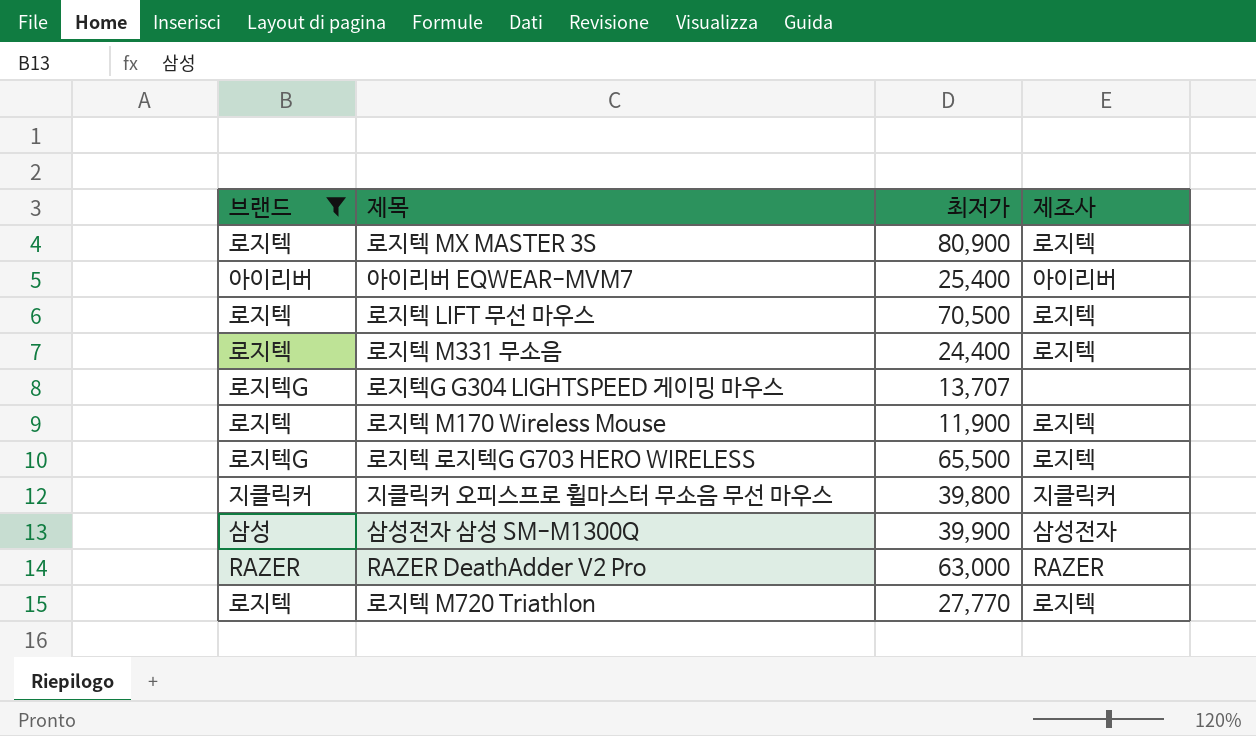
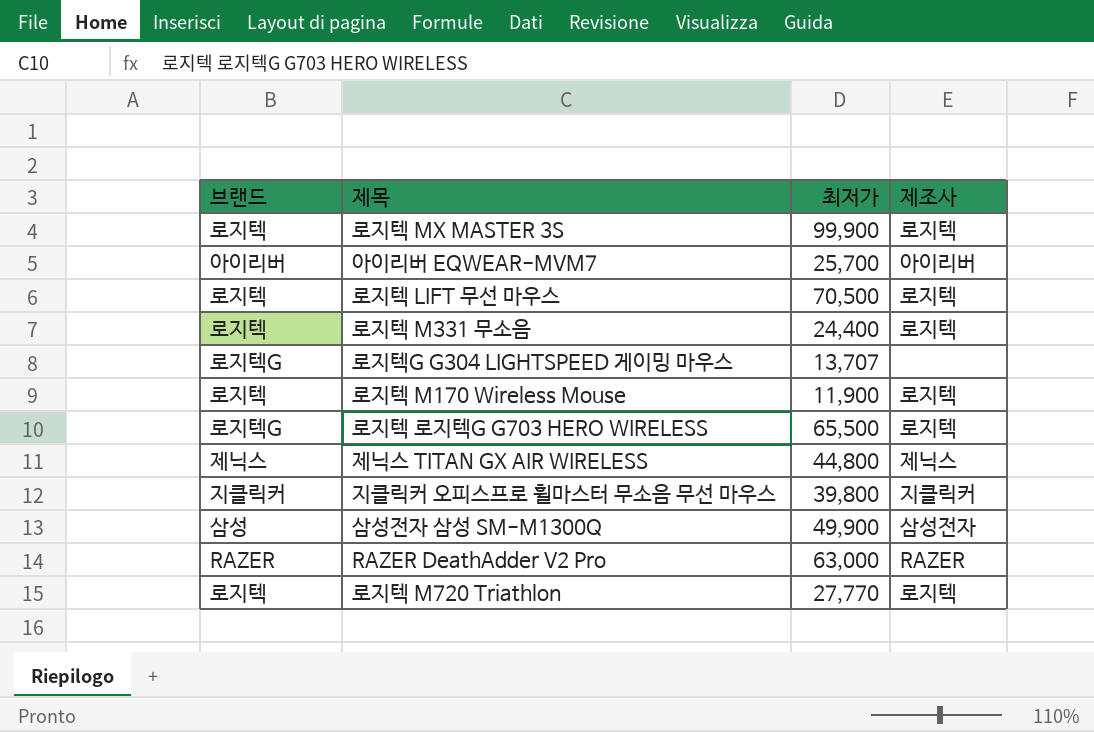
filter: 브랜드 != 제닉스 -> none
로지텍 MX MASTER 3S | 최저가: 80,900 -> 99,900
아이리버 EQWEAR-MVM7 | 최저가: 25,400 -> 25,700
삼성전자 삼성 SM-M1300Q | 최저가: 39,900 -> 49,900

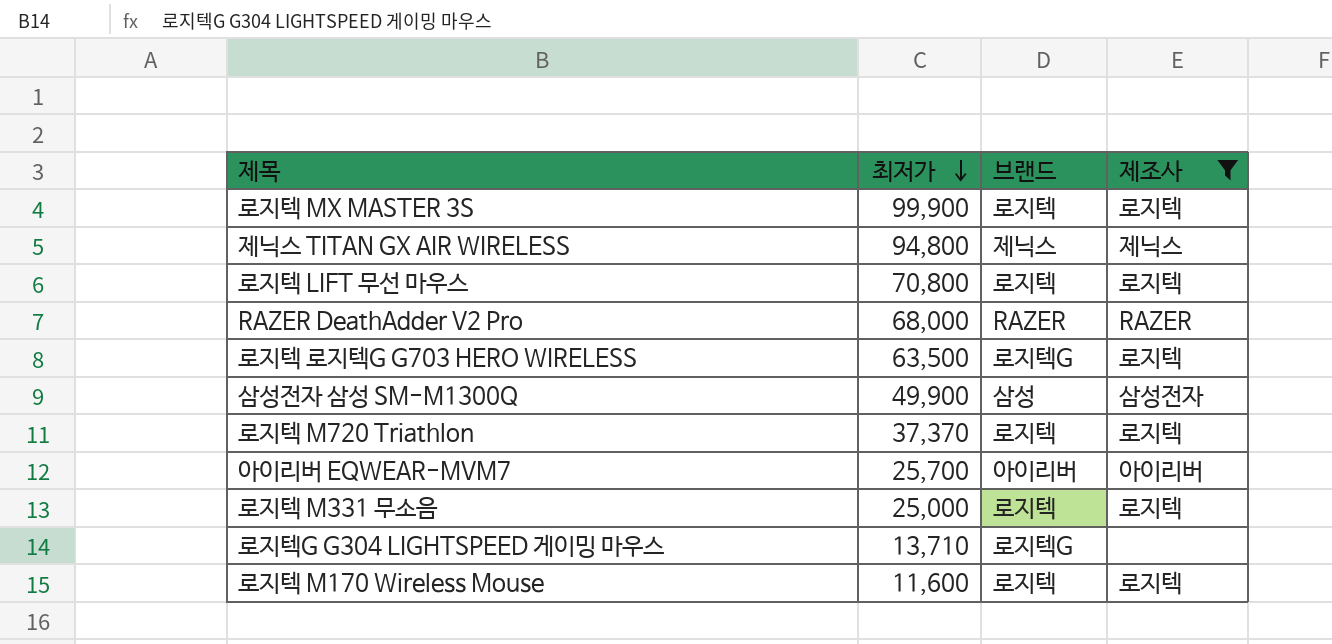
filter: none -> 제조사 != 지클릭커
row order: none -> 최저가 descending
column 브랜드 | position: 1 -> 3
제닉스 TITAN GX AIR WIRELESS | 최저가: 44,800 -> 94,800
로지텍 LIFT 무선 마우스 | 최저가: 70,500 -> 70,800
RAZER DeathAdder V2 Pro | 최저가: 63,000 -> 68,000
로지텍 로지텍G G703 HERO WIRELESS | 최저가: 65,500 -> 63,500
로지텍 M720 Triathlon | 최저가: 27,770 -> 37,370
로지텍 M331 무소음 | 최저가: 24,400 -> 25,000
로지텍G G304 LIGHTSPEED 게이밍 마우스 | 최저가: 13,707 -> 13,710
로지텍 M170 Wireless Mouse | 최저가: 11,900 -> 11,600

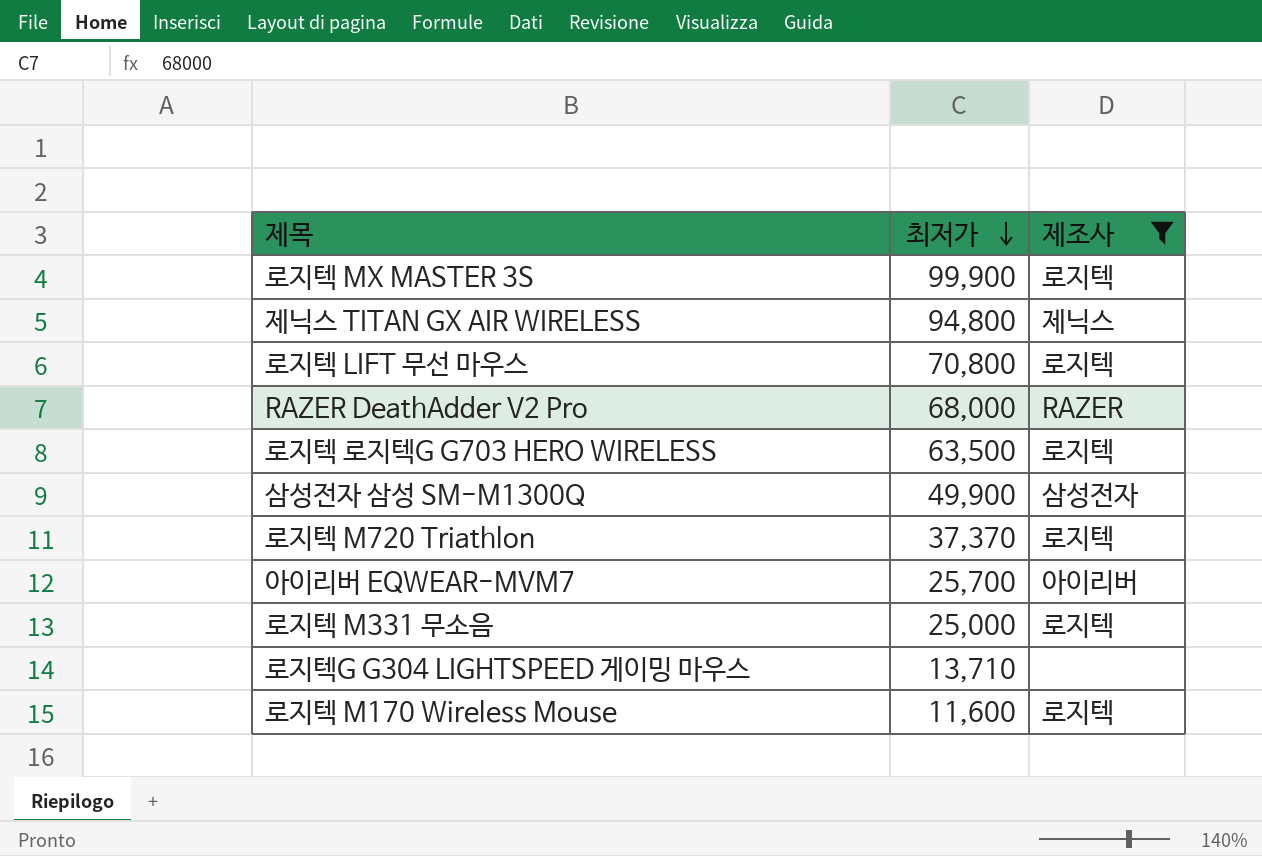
column 브랜드 | position: 3 -> none

